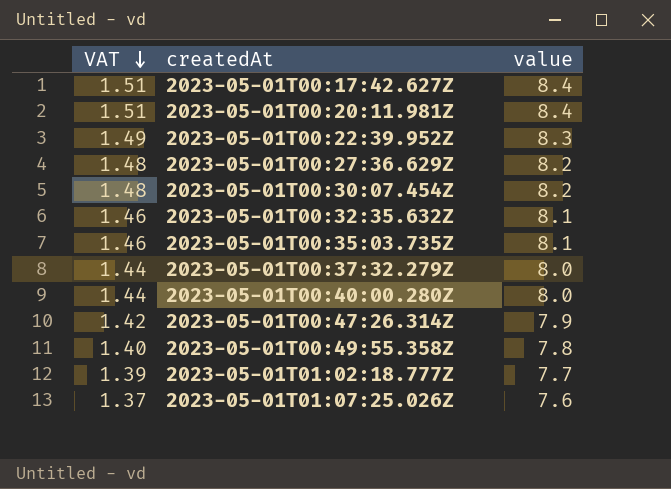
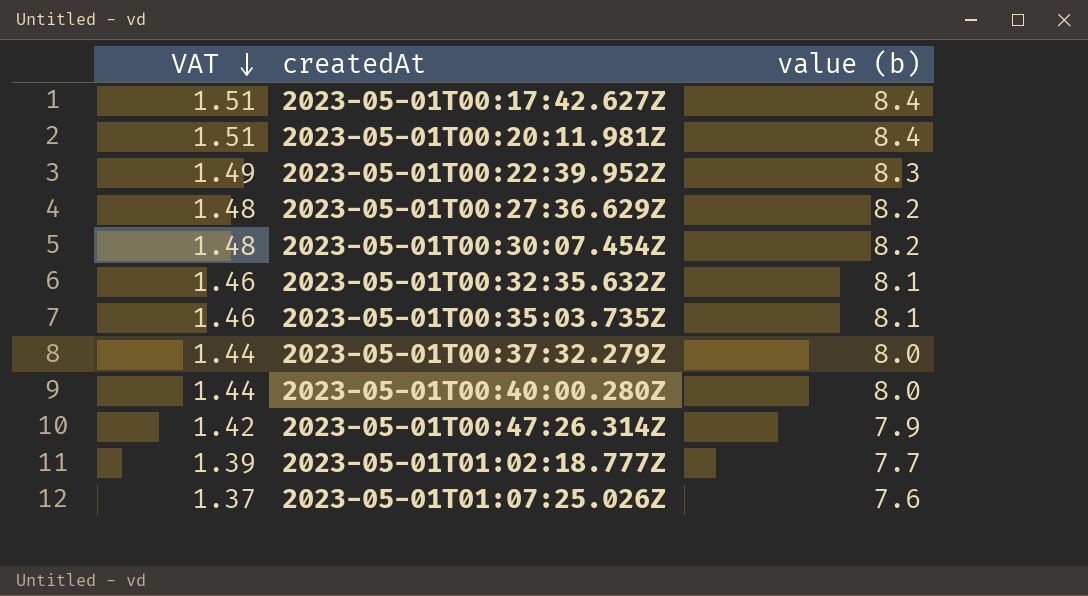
column name: value -> value (b)
row 2023-05-01T00:49:55.358Z: 1.40 | 7.8 -> none

